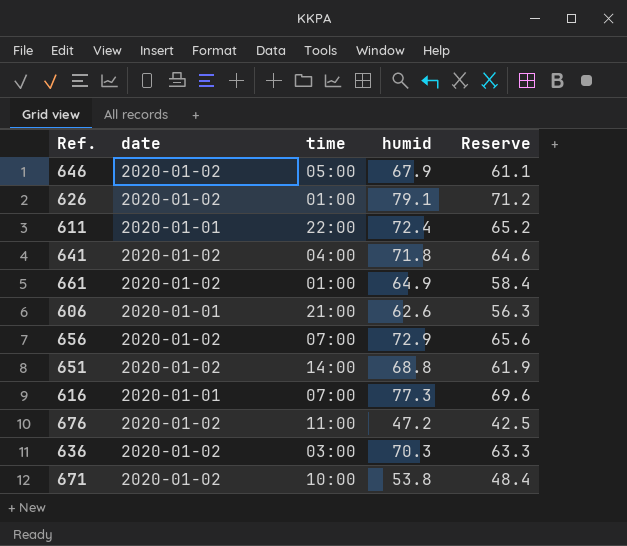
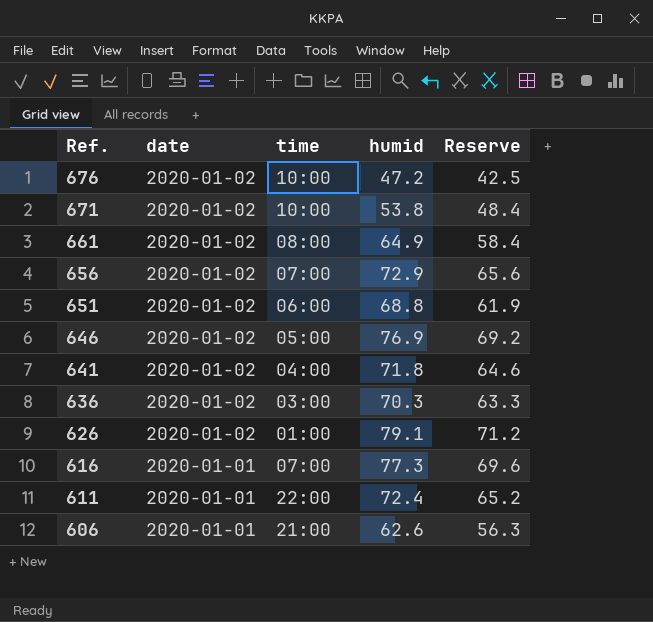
row order: none -> Ref. descending
676 | time: 11:00 -> 10:00
661 | time: 01:00 -> 08:00
651 | time: 14:00 -> 06:00
646 | humid: 67.9 -> 76.9
646 | Reserve: 61.1 -> 69.2

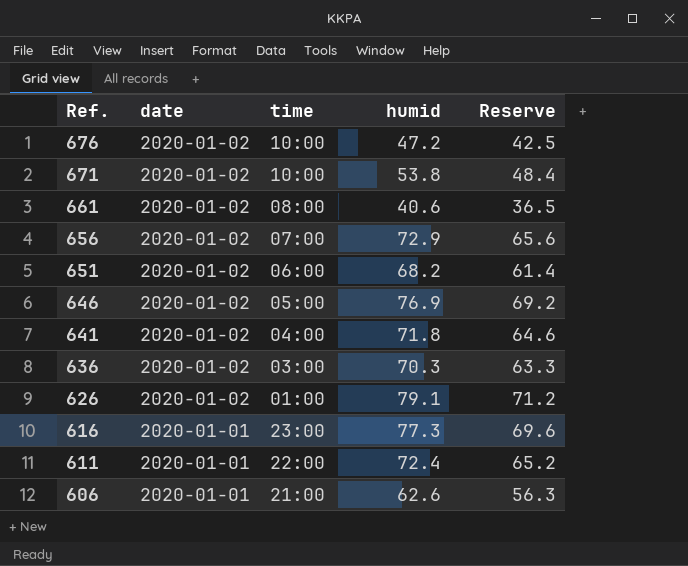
661 | humid: 64.9 -> 40.6
661 | Reserve: 58.4 -> 36.5
651 | humid: 68.8 -> 68.2
651 | Reserve: 61.9 -> 61.4
616 | time: 07:00 -> 23:00

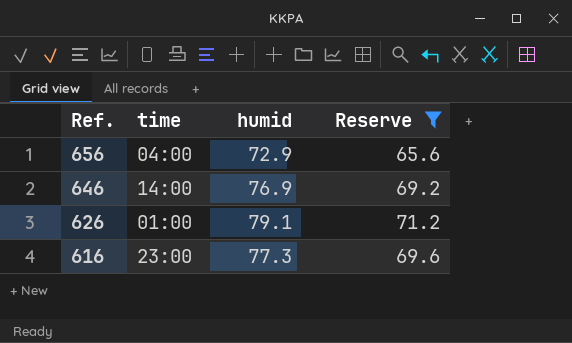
filter: none -> Reserve >= 65.6
column date | position: 2 -> none
656 | time: 07:00 -> 04:00
646 | time: 05:00 -> 14:00

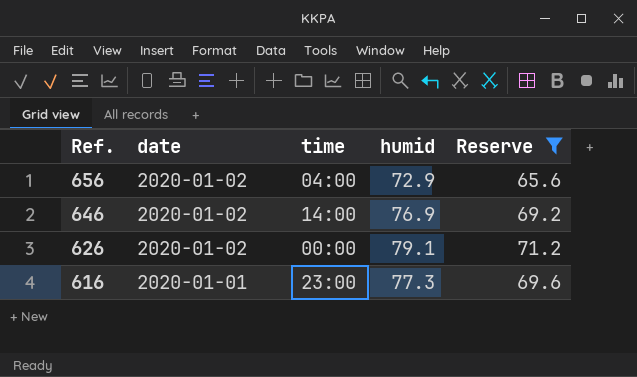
column date | position: none -> 2
626 | time: 01:00 -> 00:00

